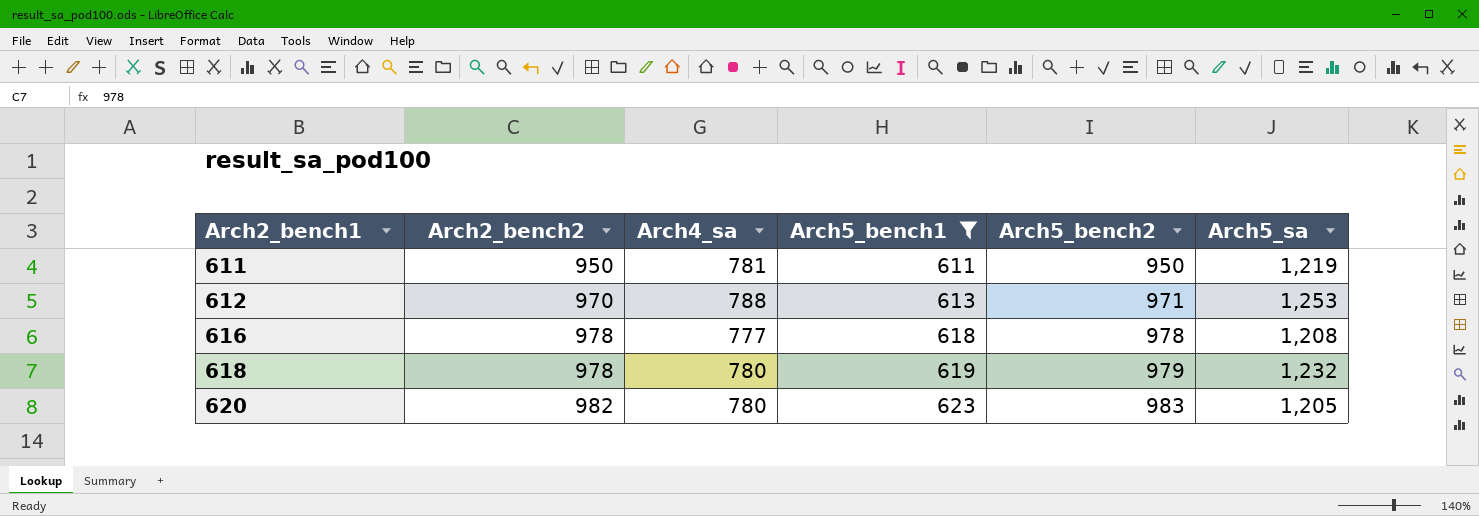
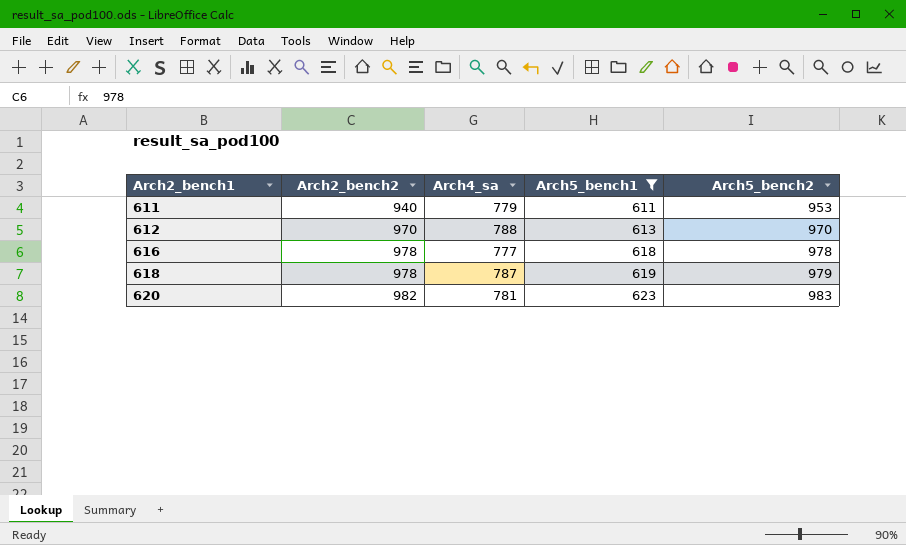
column Arch5_sa | position: 6 -> none
611 | Arch2_bench2: 950 -> 940
611 | Arch4_sa: 781 -> 779
611 | Arch5_bench2: 950 -> 953
612 | Arch5_bench2: 971 -> 970
618 | Arch4_sa: 780 -> 787
620 | Arch4_sa: 780 -> 781

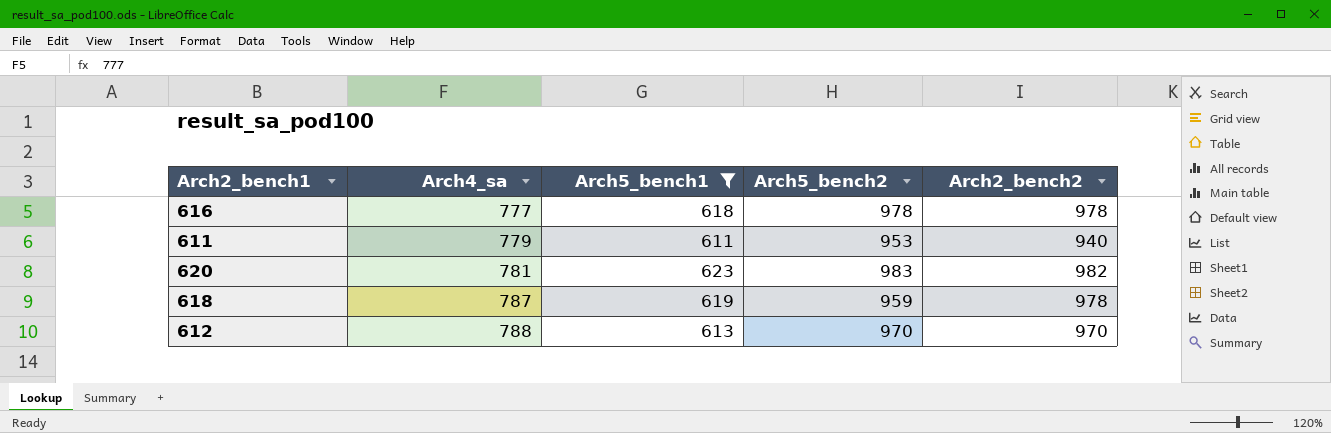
row order: Arch2_bench1 ascending -> Arch4_sa ascending
column Arch2_bench2 | position: 2 -> 5
618 | Arch5_bench2: 979 -> 959

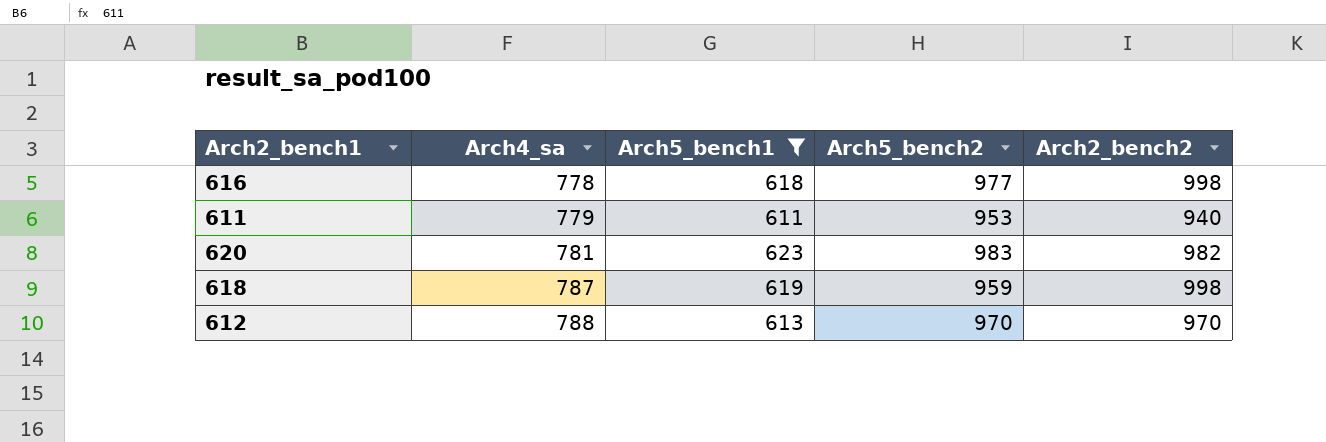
616 | Arch4_sa: 777 -> 778
616 | Arch5_bench2: 978 -> 977
616 | Arch2_bench2: 978 -> 998
618 | Arch2_bench2: 978 -> 998

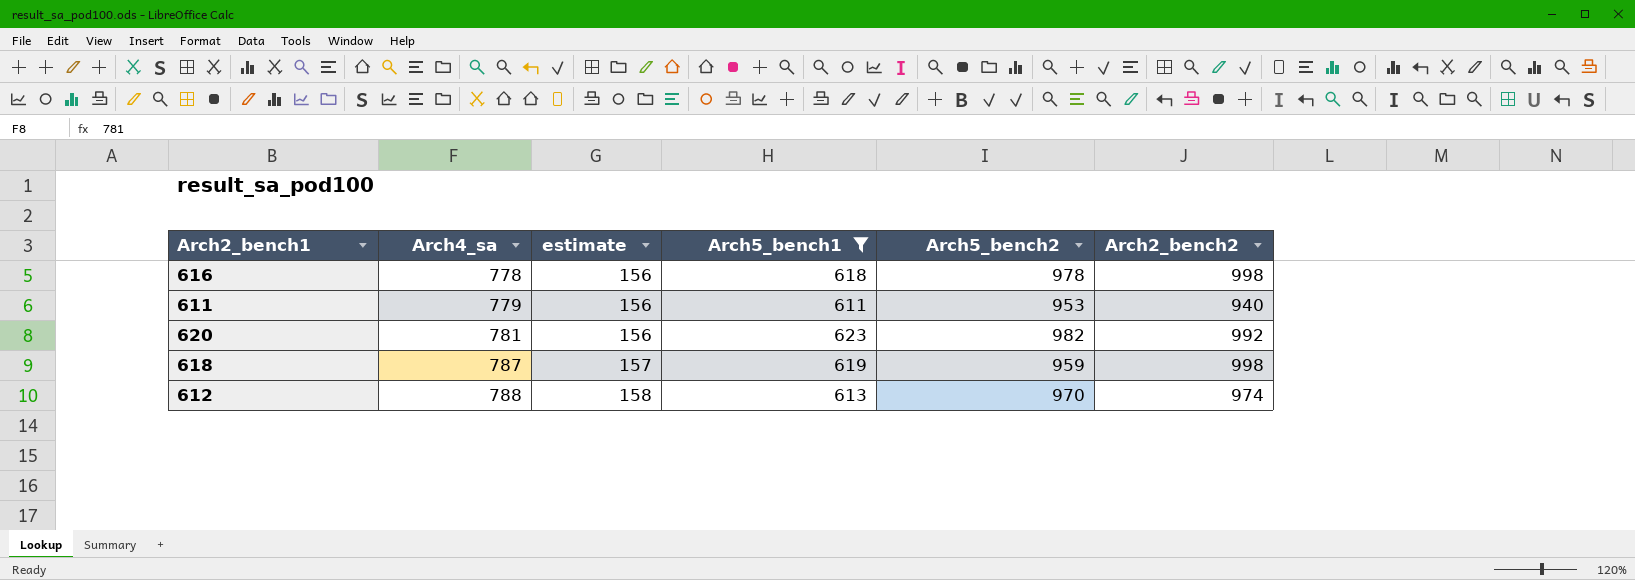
column estimate | formula: none -> [Arch4_sa] * 0.2
616 | Arch5_bench2: 977 -> 978
620 | Arch5_bench2: 983 -> 982
620 | Arch2_bench2: 982 -> 992
612 | Arch2_bench2: 970 -> 974

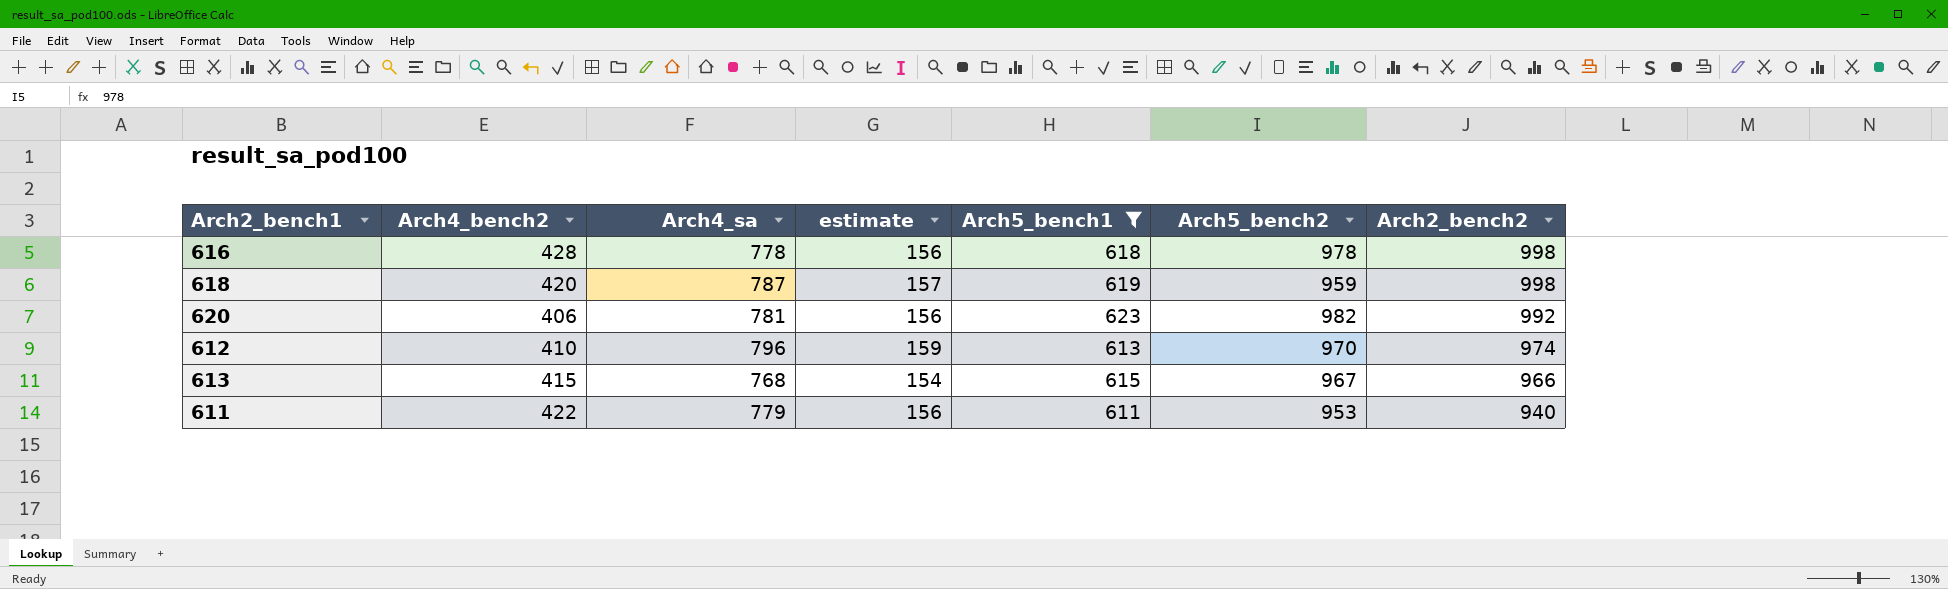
row order: Arch4_sa ascending -> Arch2_bench2 descending
column Arch4_bench2 | position: none -> 2
612 | Arch4_sa: 788 -> 796
612 | estimate: 158 -> 159
row 613: none -> 415 | 768 | 154 | 615 | 967 | 966

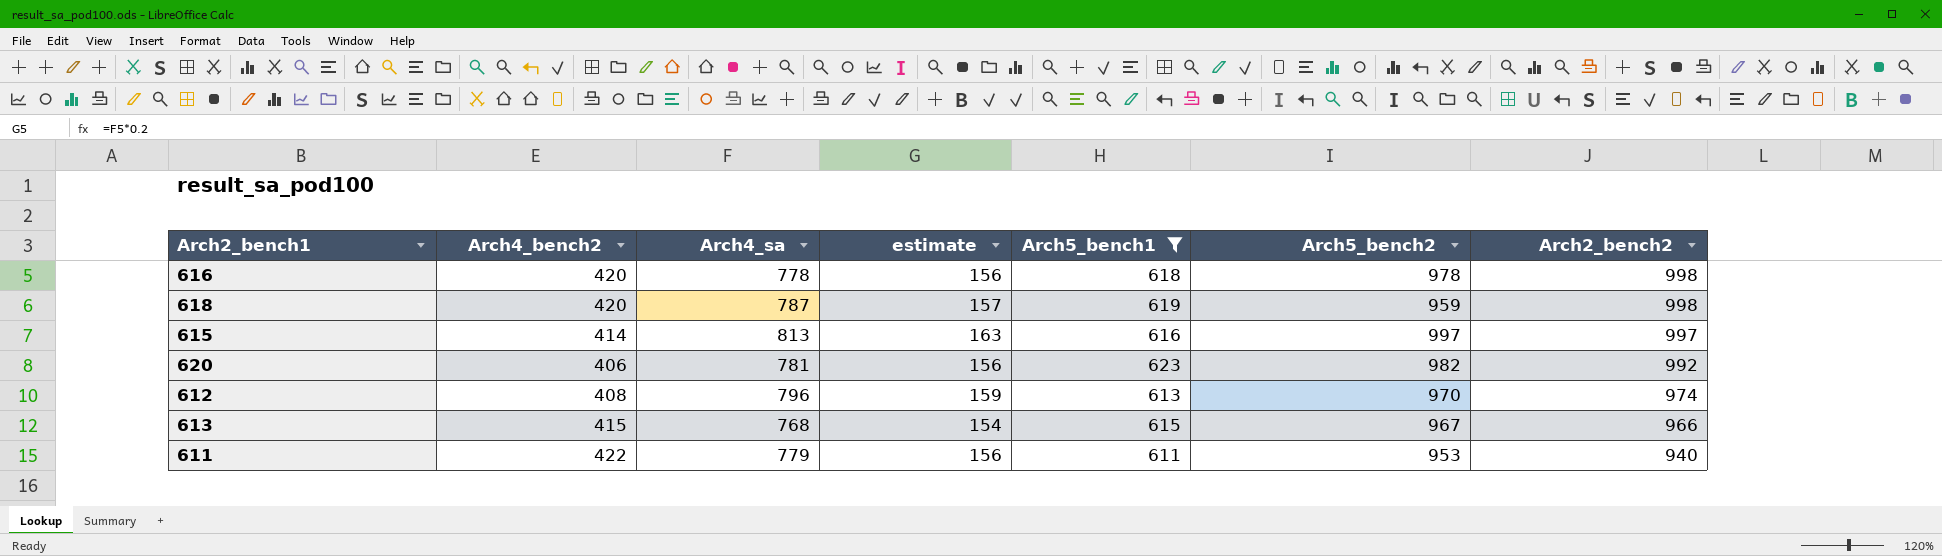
616 | Arch4_bench2: 428 -> 420
row 615: none -> 414 | 813 | 163 | 616 | 997 | 997
612 | Arch4_bench2: 410 -> 408

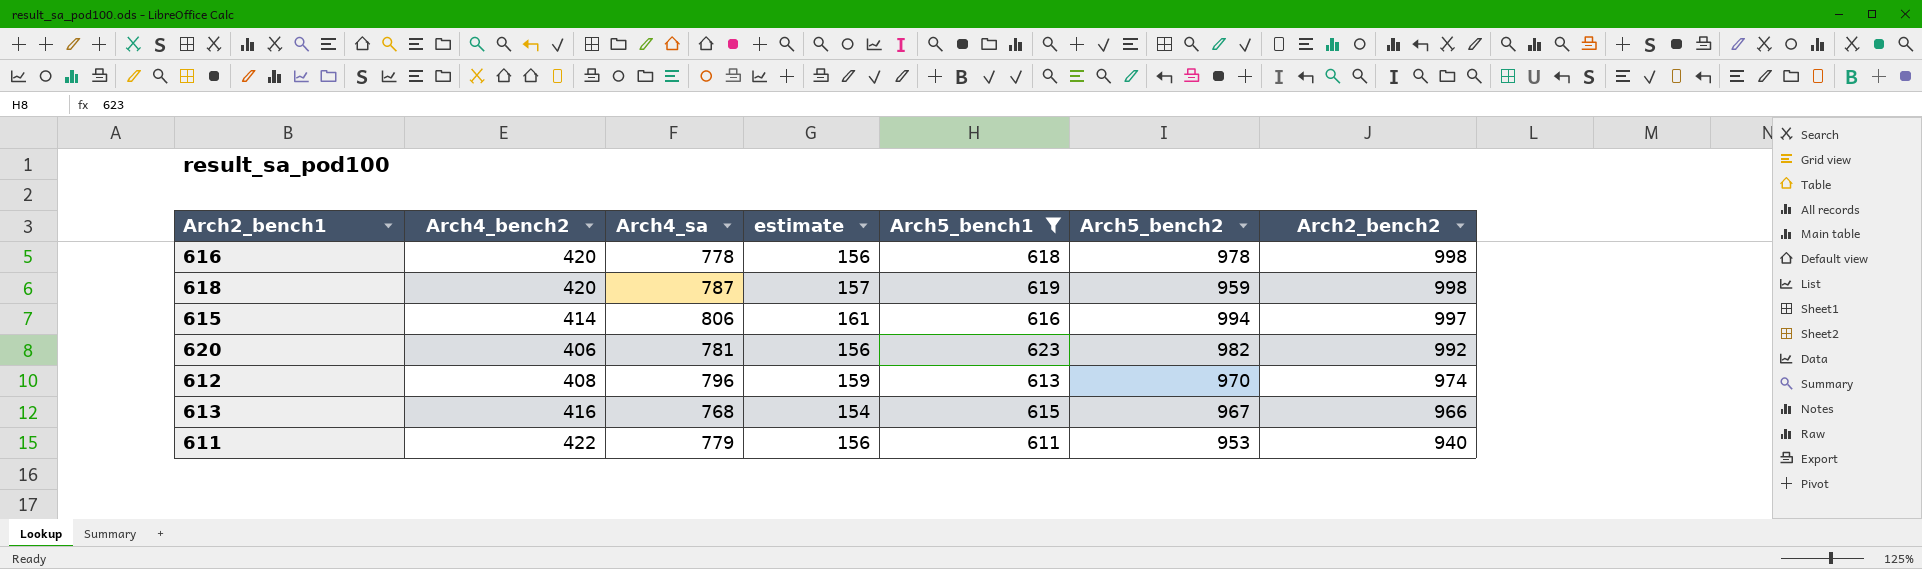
615 | Arch4_sa: 813 -> 806
615 | estimate: 163 -> 161
615 | Arch5_bench2: 997 -> 994
613 | Arch4_bench2: 415 -> 416

